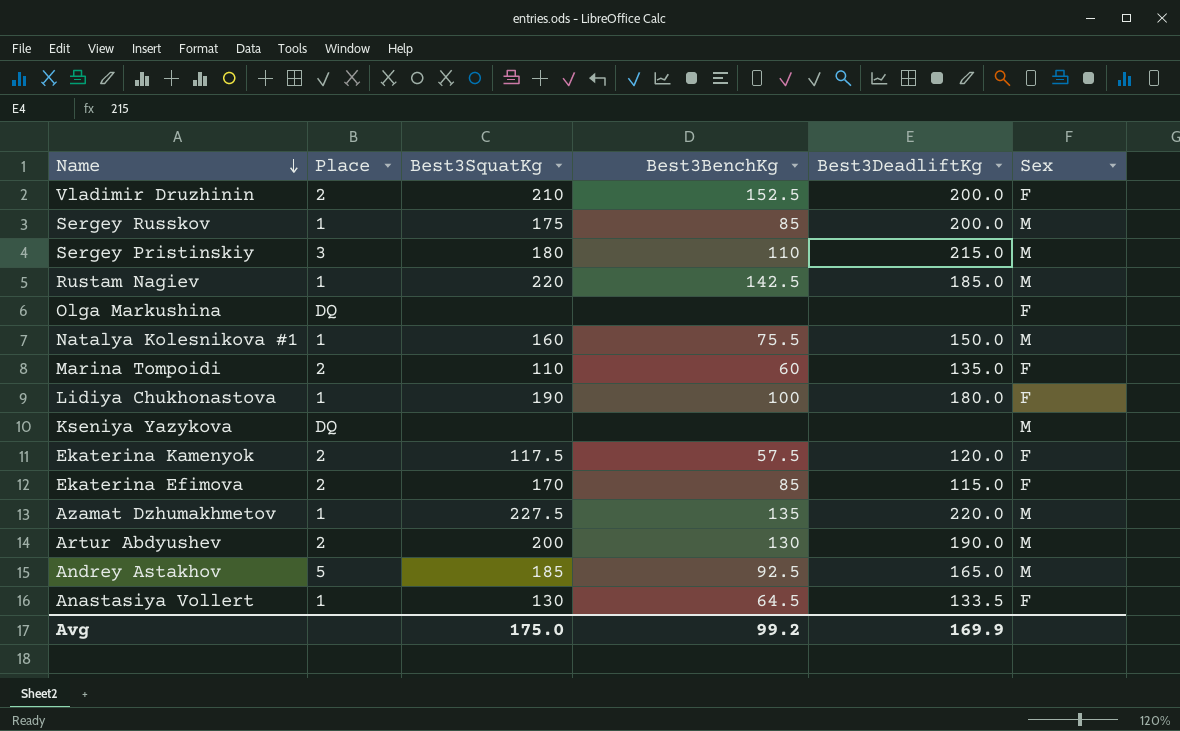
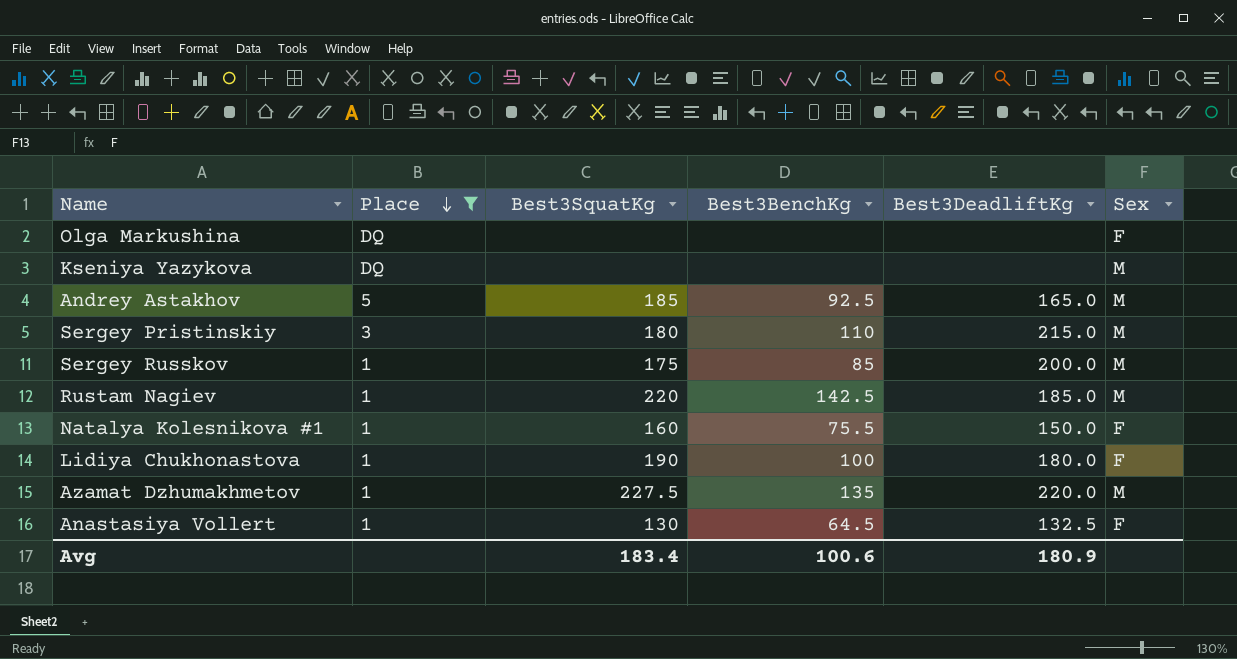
filter: none -> Place != 2
row order: Name descending -> Place descending
Natalya Kolesnikova #1 | Sex: M -> F
Anastasiya Vollert | Best3DeadliftKg: 133.5 -> 132.5
Avg | Best3SquatKg: 175.0 -> 183.4
Avg | Best3BenchKg: 99.2 -> 100.6
Avg | Best3DeadliftKg: 169.9 -> 180.9

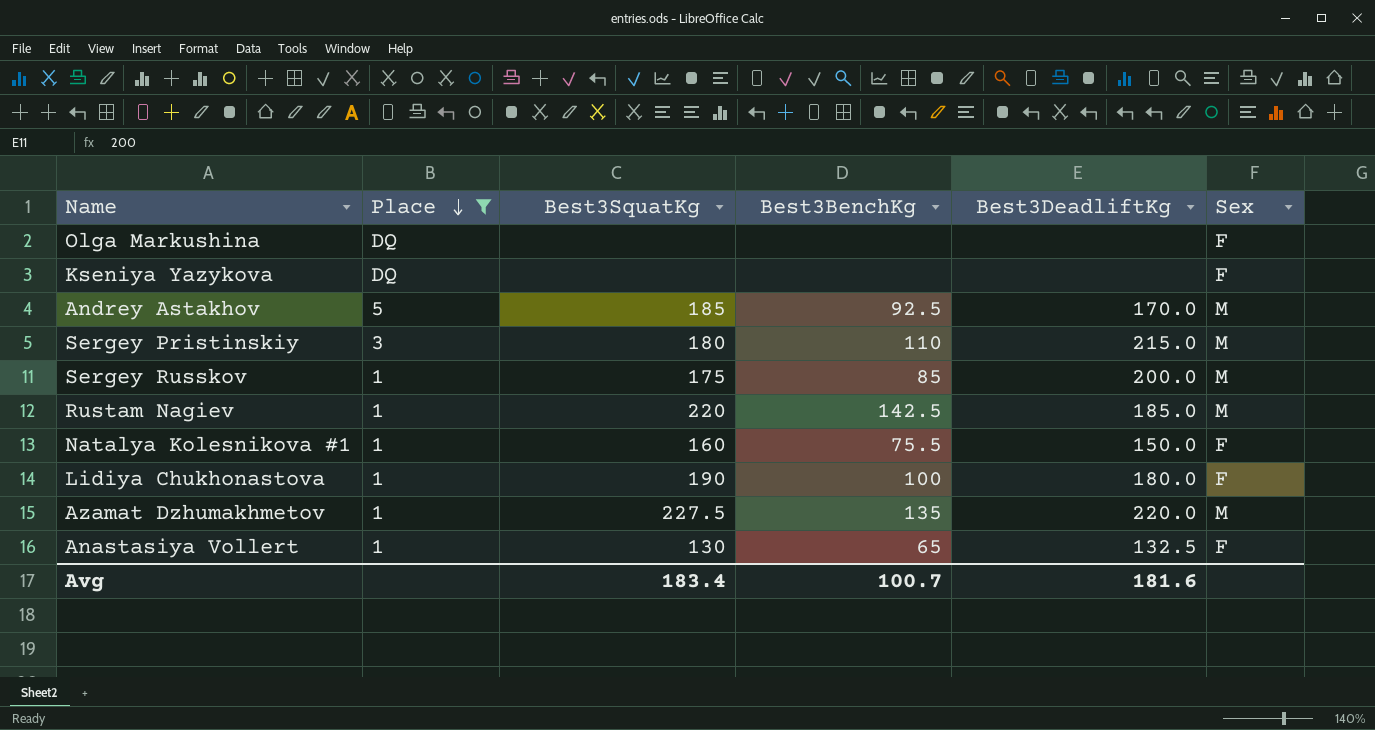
Kseniya Yazykova | Sex: M -> F
Andrey Astakhov | Best3DeadliftKg: 165.0 -> 170.0
Anastasiya Vollert | Best3BenchKg: 64.5 -> 65
Avg | Best3BenchKg: 100.6 -> 100.7
Avg | Best3DeadliftKg: 180.9 -> 181.6

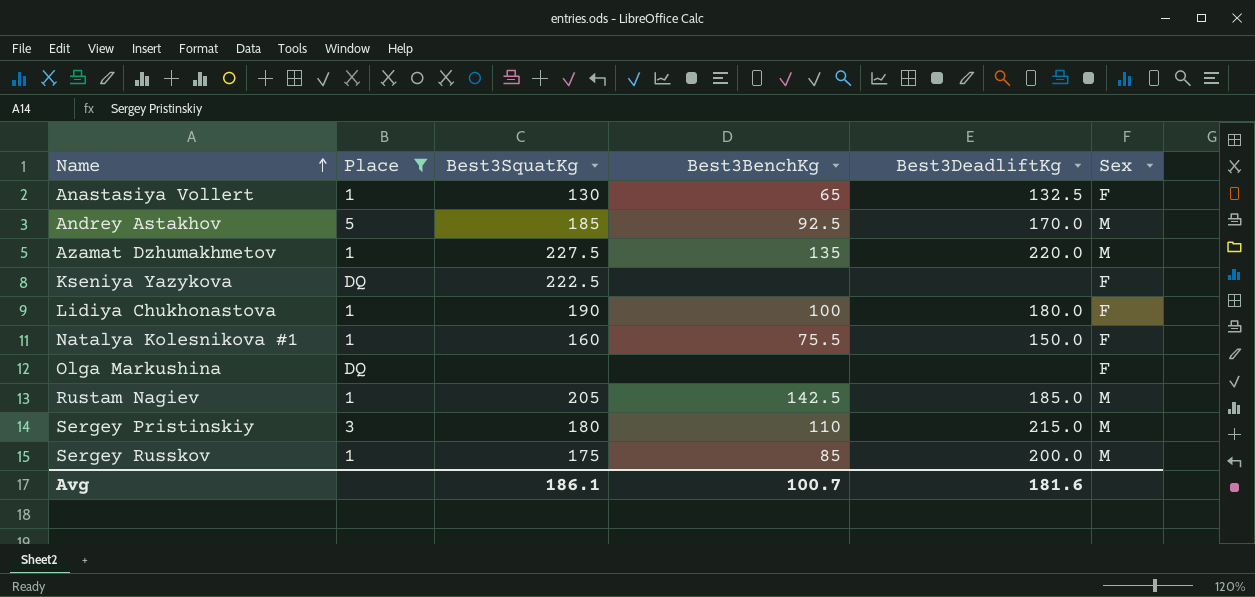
row order: Place descending -> Name ascending
Kseniya Yazykova | Best3SquatKg: none -> 222.5
Rustam Nagiev | Best3SquatKg: 220 -> 205
Avg | Best3SquatKg: 183.4 -> 186.1

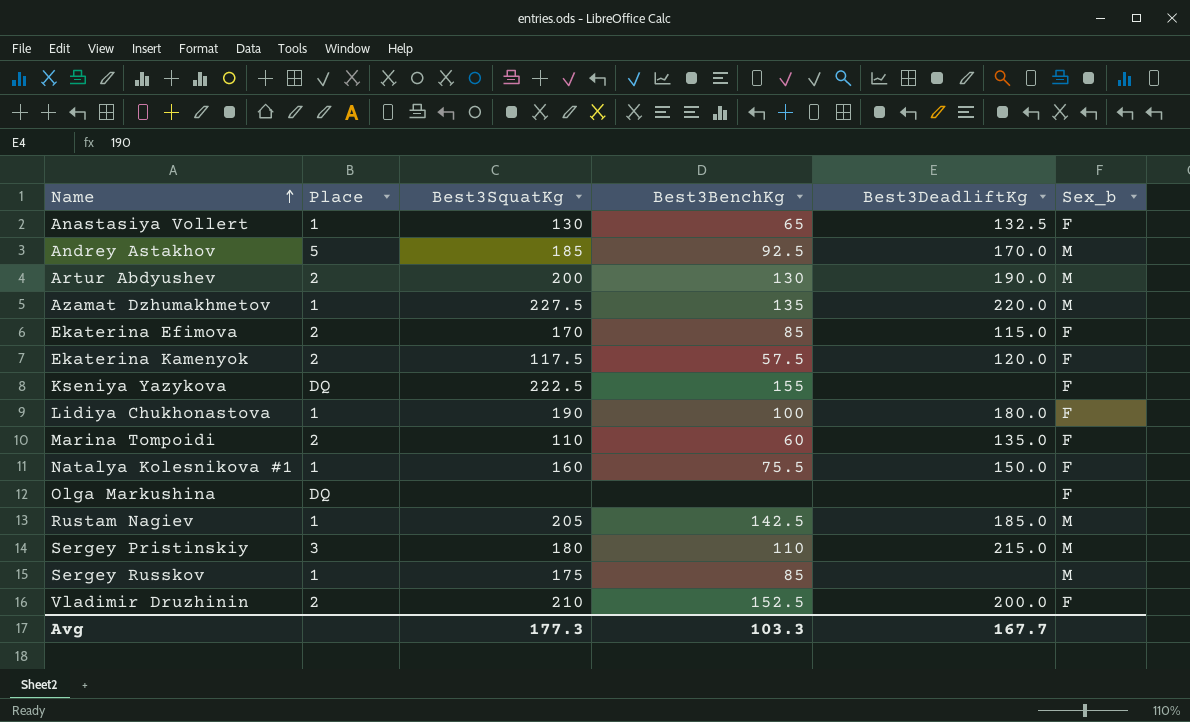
filter: Place != 2 -> none
column name: Sex -> Sex_b
Kseniya Yazykova | Best3BenchKg: none -> 155
Sergey Russkov | Best3DeadliftKg: 200.0 -> none
Avg | Best3SquatKg: 186.1 -> 177.3
Avg | Best3BenchKg: 100.7 -> 103.3
Avg | Best3DeadliftKg: 181.6 -> 167.7

